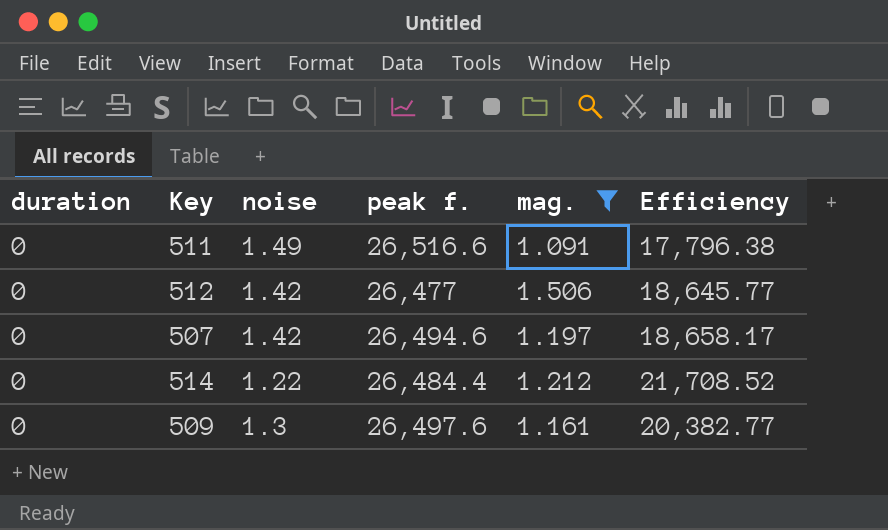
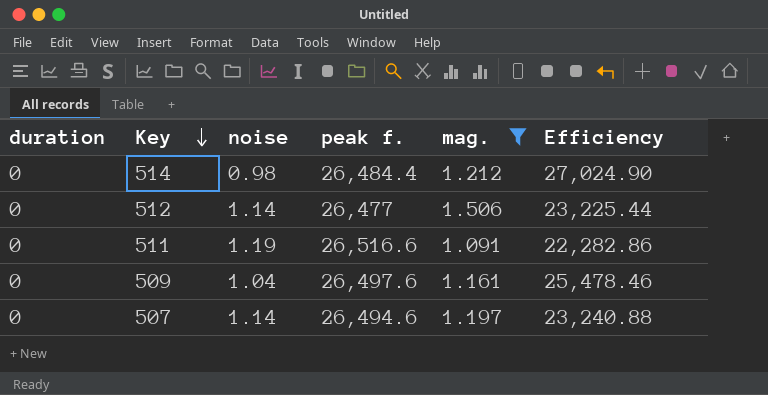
row order: none -> Key descending
514 | noise: 1.22 -> 0.98
514 | Efficiency: 21,708.52 -> 27,024.90
512 | noise: 1.42 -> 1.14
512 | Efficiency: 18,645.77 -> 23,225.44
511 | noise: 1.49 -> 1.19
511 | Efficiency: 17,796.38 -> 22,282.86
509 | noise: 1.3 -> 1.04
509 | Efficiency: 20,382.77 -> 25,478.46
507 | noise: 1.42 -> 1.14
507 | Efficiency: 18,658.17 -> 23,240.88

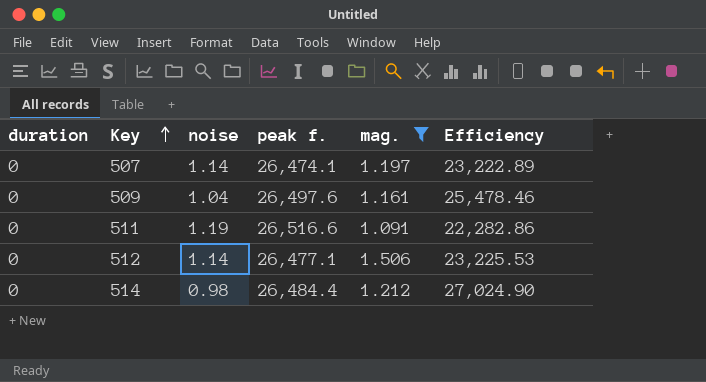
row order: Key descending -> Key ascending
507 | peak f.: 26,494.6 -> 26,474.1
507 | Efficiency: 23,240.88 -> 23,222.89
512 | peak f.: 26,477 -> 26,477.1
512 | Efficiency: 23,225.44 -> 23,225.53

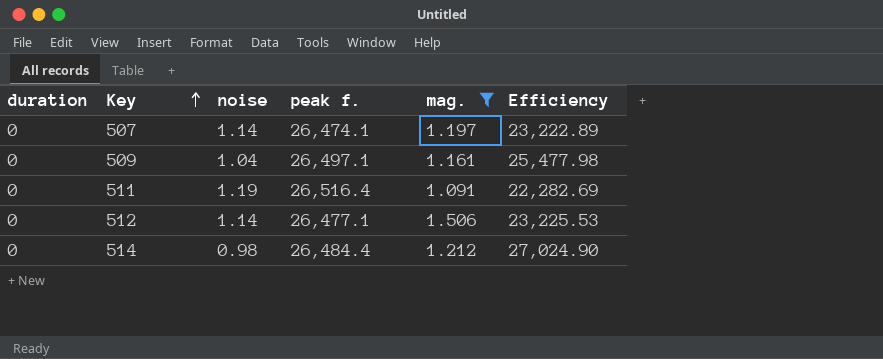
509 | peak f.: 26,497.6 -> 26,497.1
509 | Efficiency: 25,478.46 -> 25,477.98
511 | peak f.: 26,516.6 -> 26,516.4
511 | Efficiency: 22,282.86 -> 22,282.69

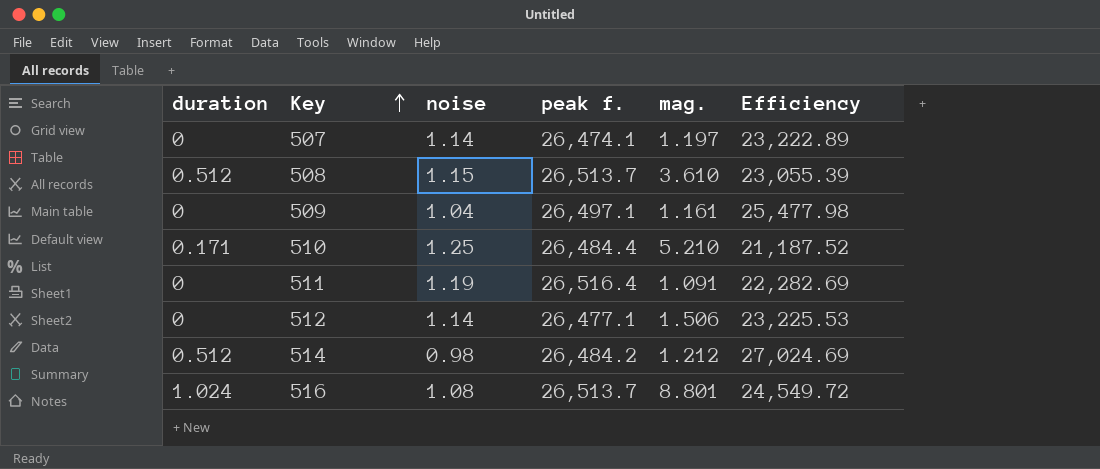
filter: mag. <= 1.506 -> none
514 | duration: 0 -> 0.512
514 | peak f.: 26,484.4 -> 26,484.2
514 | Efficiency: 27,024.90 -> 27,024.69

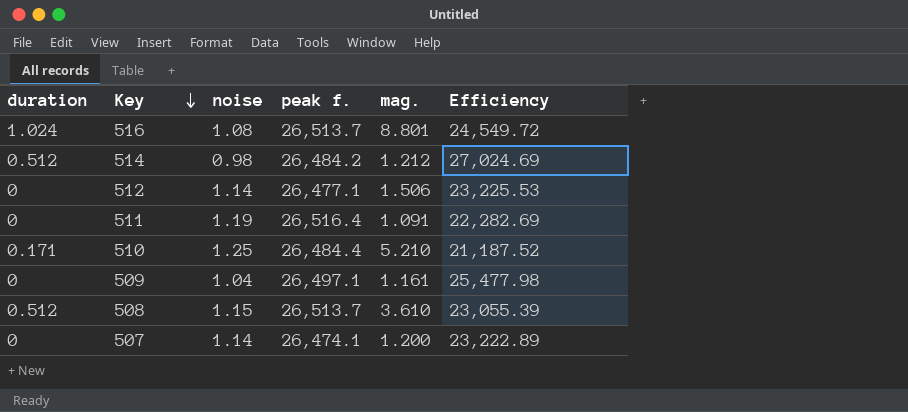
row order: Key ascending -> Key descending
507 | mag.: 1.197 -> 1.200

